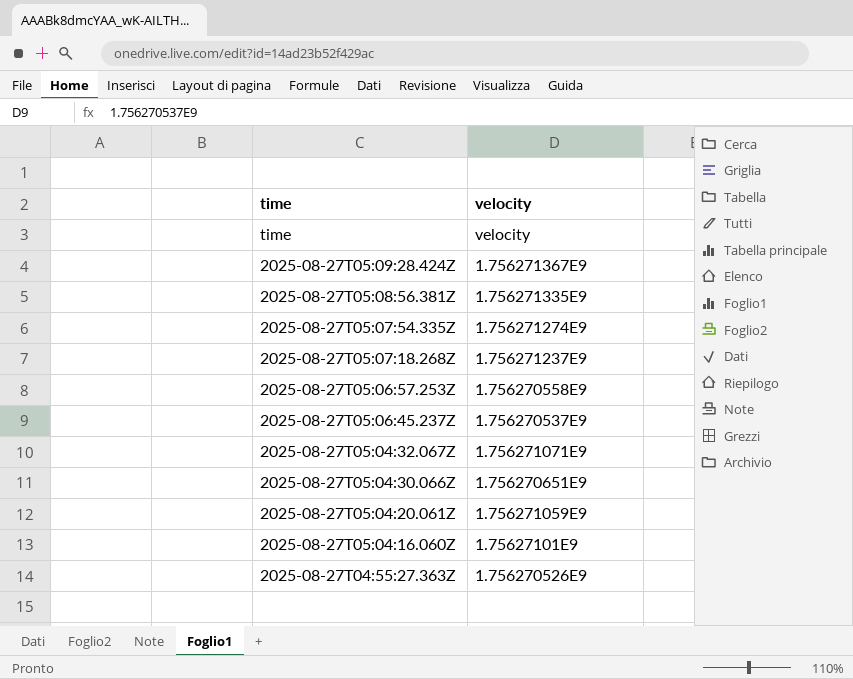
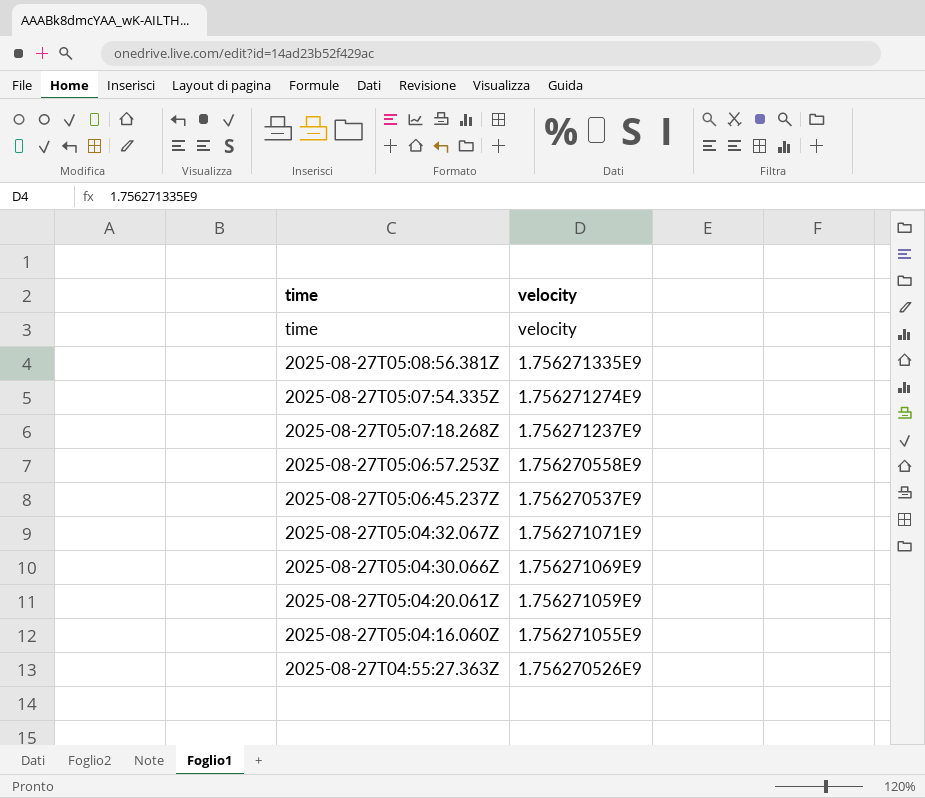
row 2025-08-27T05:09:28.424Z: 1.756271367E9 -> none
2025-08-27T05:04:30.066Z | velocity: 1.756270651E9 -> 1.756271069E9
2025-08-27T05:04:16.060Z | velocity: 1.75627101E9 -> 1.756271055E9

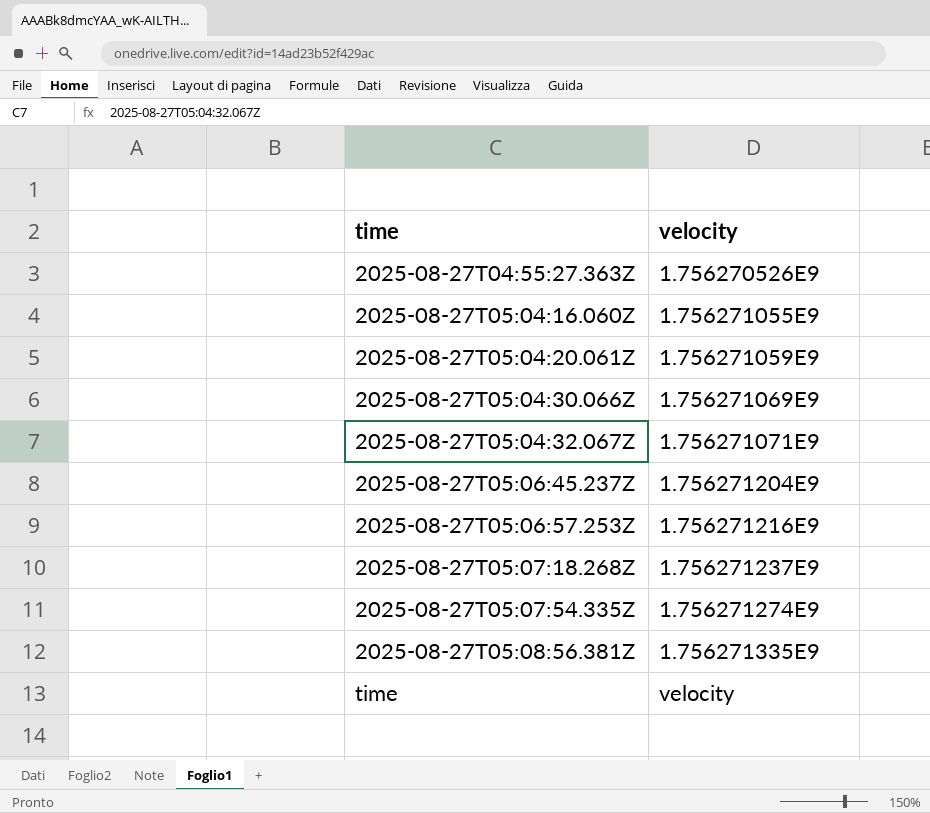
row order: time descending -> time ascending
2025-08-27T05:06:45.237Z | velocity: 1.756270537E9 -> 1.756271204E9
2025-08-27T05:06:57.253Z | velocity: 1.756270558E9 -> 1.756271216E9

